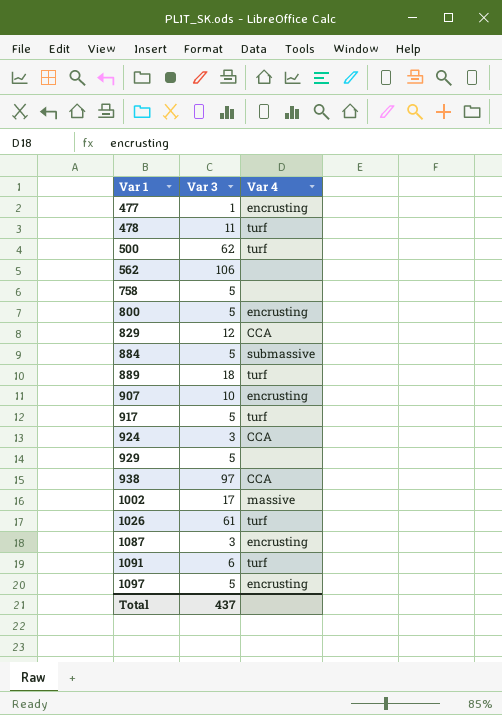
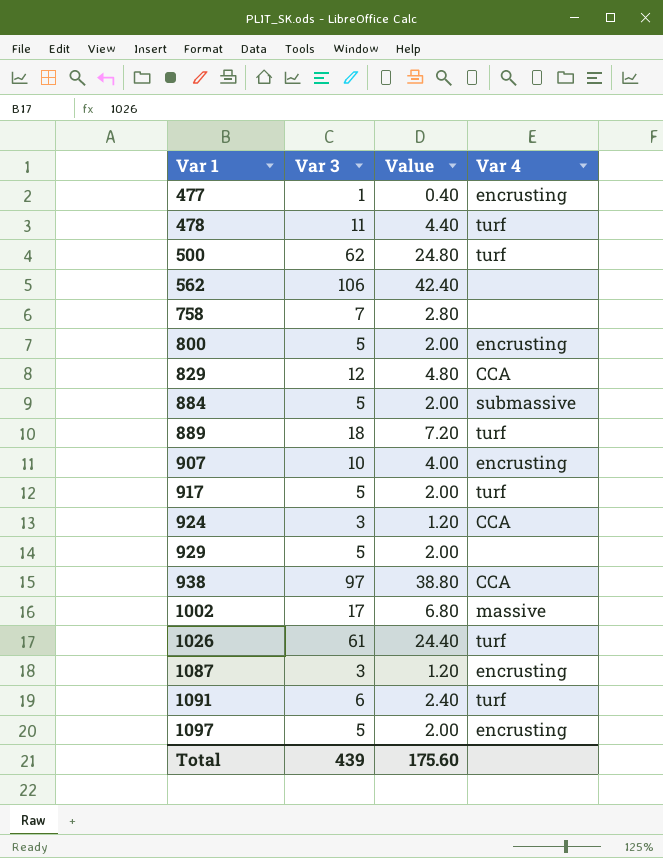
column Value | formula: none -> [Var 3] * 0.4
758 | Var 3: 5 -> 7
Total | Var 3: 437 -> 439

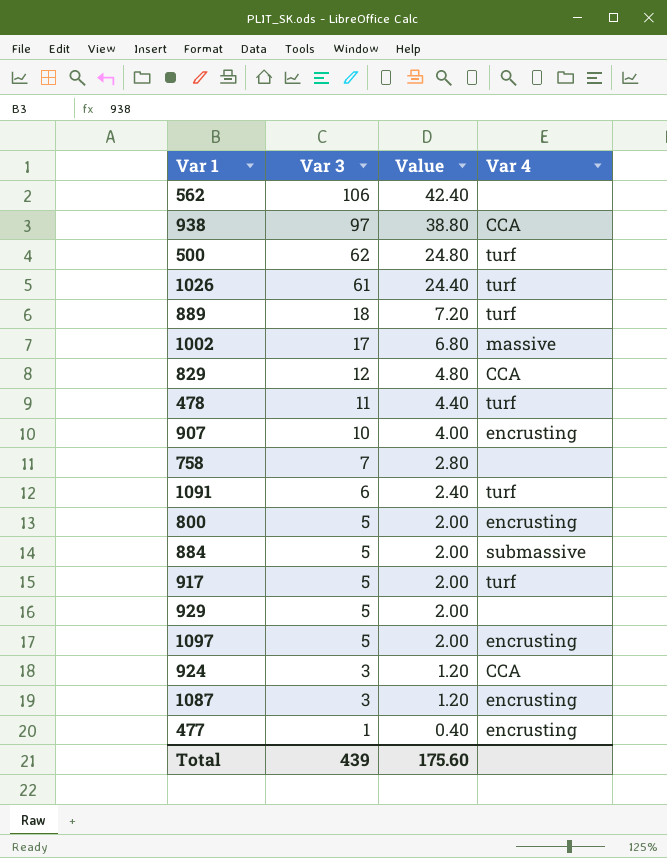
row order: Var 1 ascending -> Var 3 descending

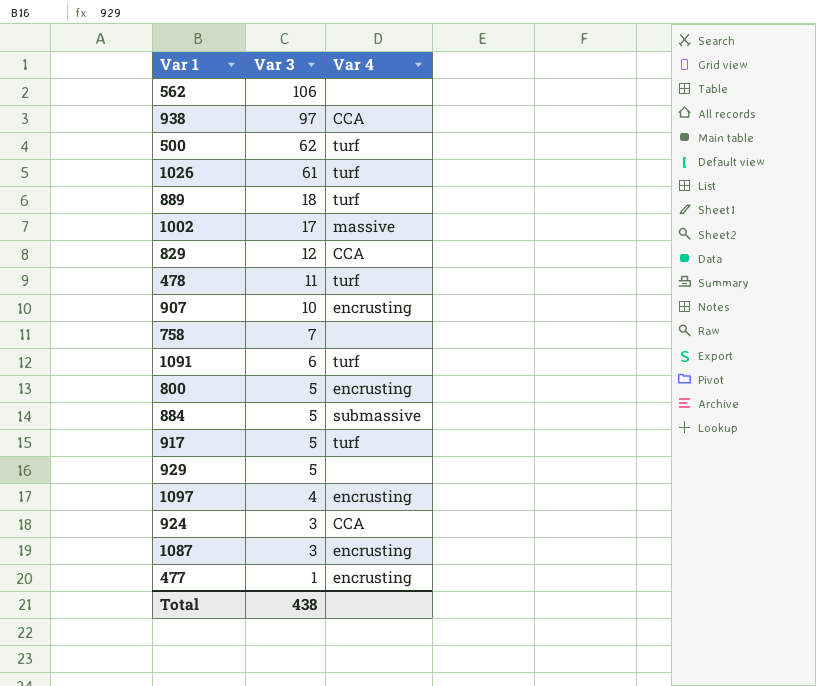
column Value | formula: [Var 3] * 0.4 -> none
1097 | Var 3: 5 -> 4
Total | Var 3: 439 -> 438

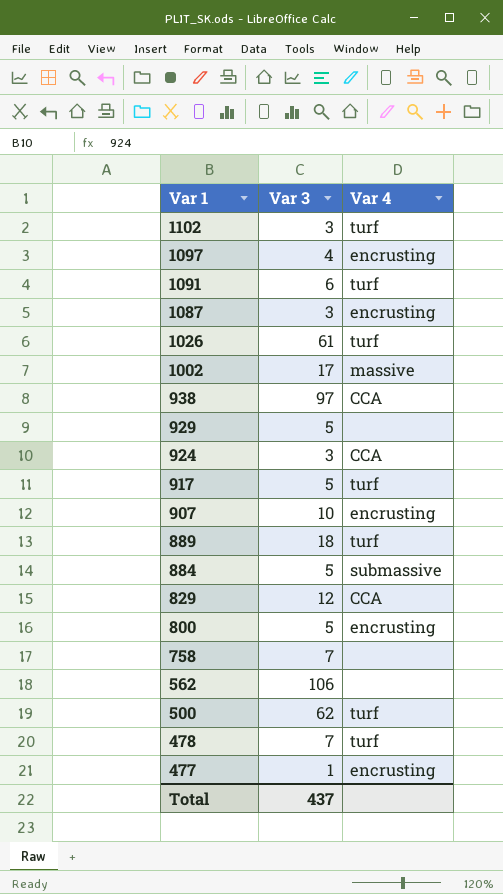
row order: Var 3 descending -> Var 1 descending
row 1102: none -> 3 | turf
478 | Var 3: 11 -> 7
Total | Var 3: 438 -> 437

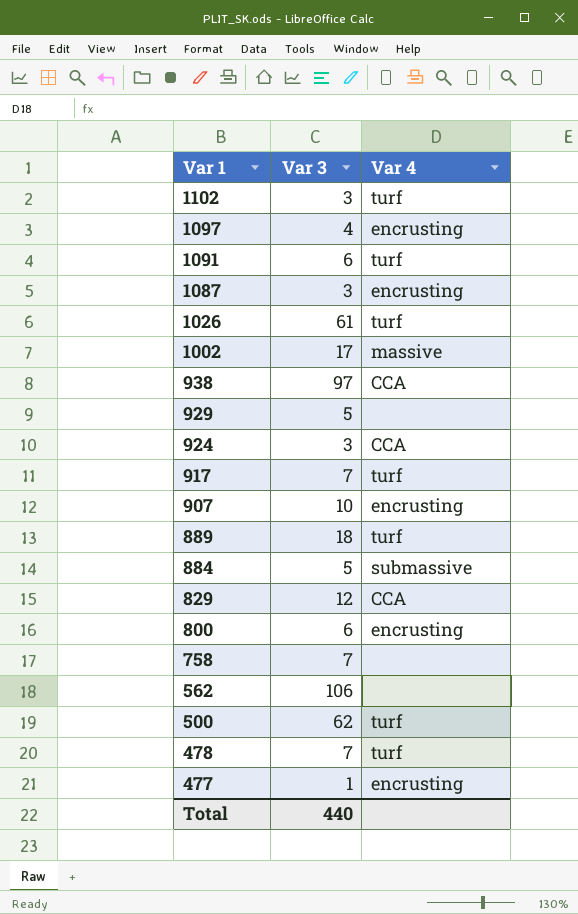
917 | Var 3: 5 -> 7
800 | Var 3: 5 -> 6
Total | Var 3: 437 -> 440

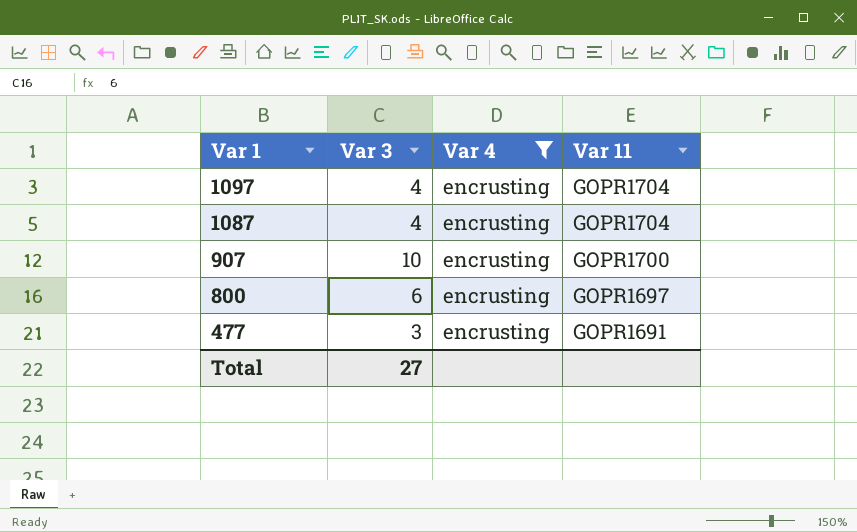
filter: none -> Var 4 = encrusting
column Var 11 | position: none -> 4
1087 | Var 3: 3 -> 4
477 | Var 3: 1 -> 3
Total | Var 3: 440 -> 27

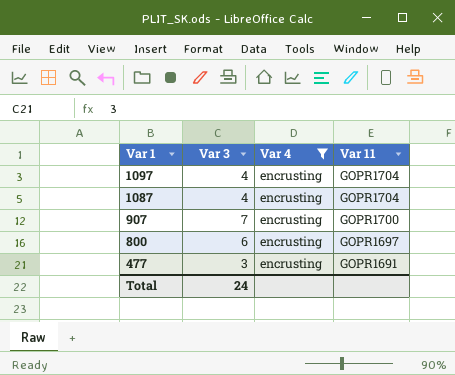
907 | Var 3: 10 -> 7
Total | Var 3: 27 -> 24

